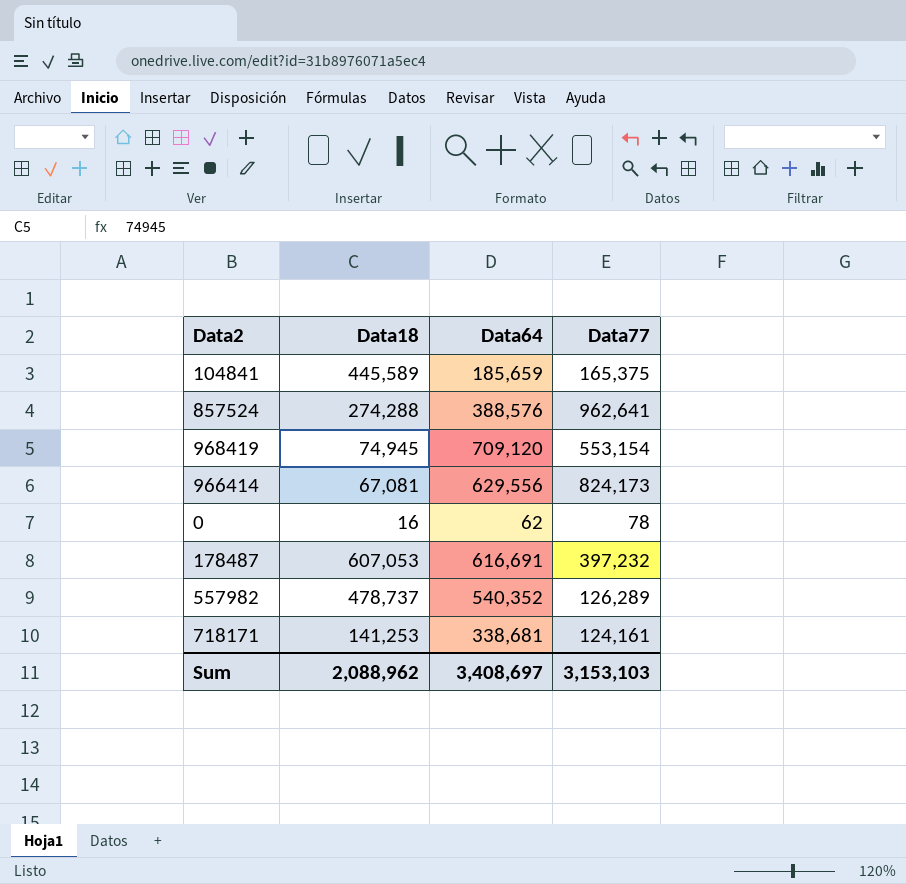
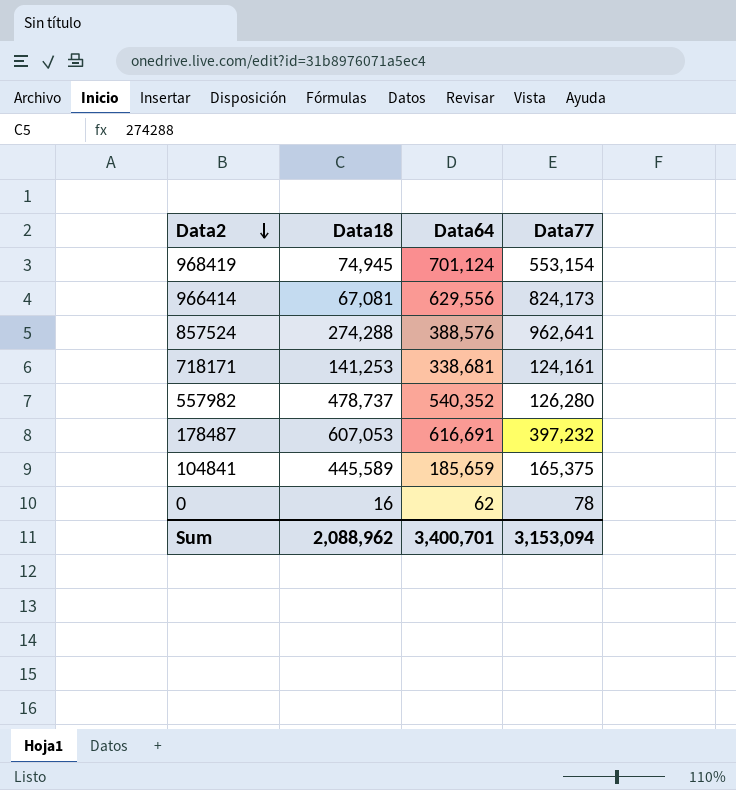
row order: none -> Data2 descending
968419 | Data64: 709,120 -> 701,124
557982 | Data77: 126,289 -> 126,280
Sum | Data64: 3,408,697 -> 3,400,701
Sum | Data77: 3,153,103 -> 3,153,094

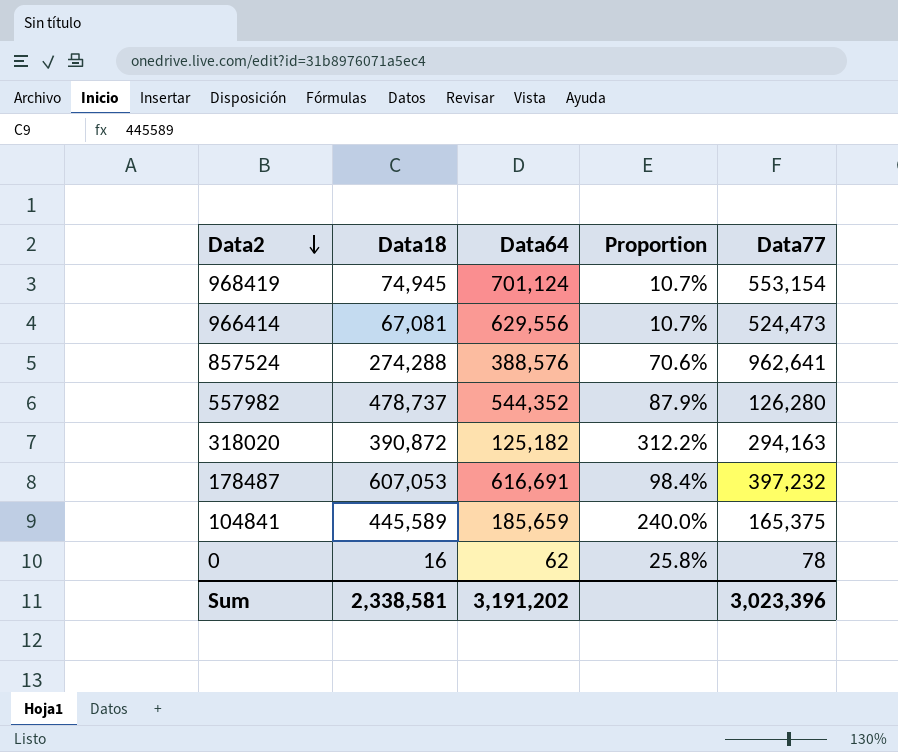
column Proportion | formula: none -> [Data18] / [Data64]
row 718171: 141,253 | 338,681 | 124,161 -> none
966414 | Data77: 824,173 -> 524,473
557982 | Data64: 540,352 -> 544,352
row 318020: none -> 390,872 | 125,182 | 312.2% | 294,163
Sum | Data18: 2,088,962 -> 2,338,581
Sum | Data64: 3,400,701 -> 3,191,202
Sum | Data77: 3,153,094 -> 3,023,396

